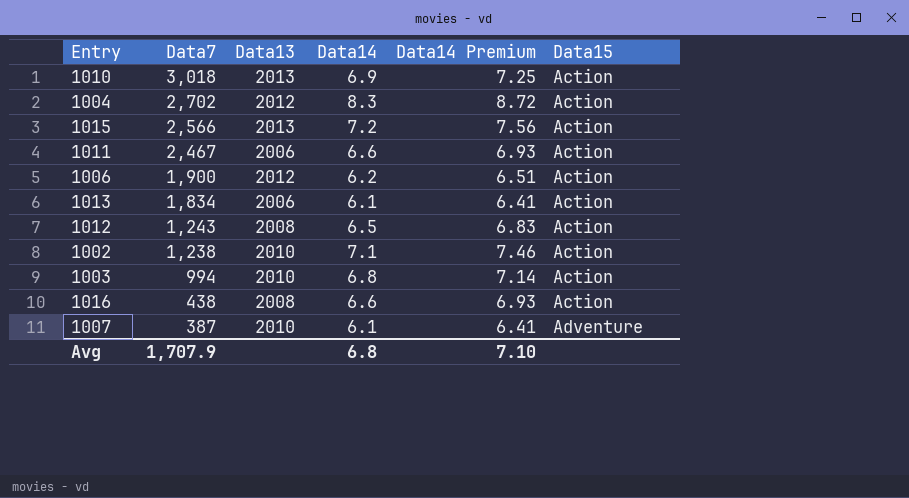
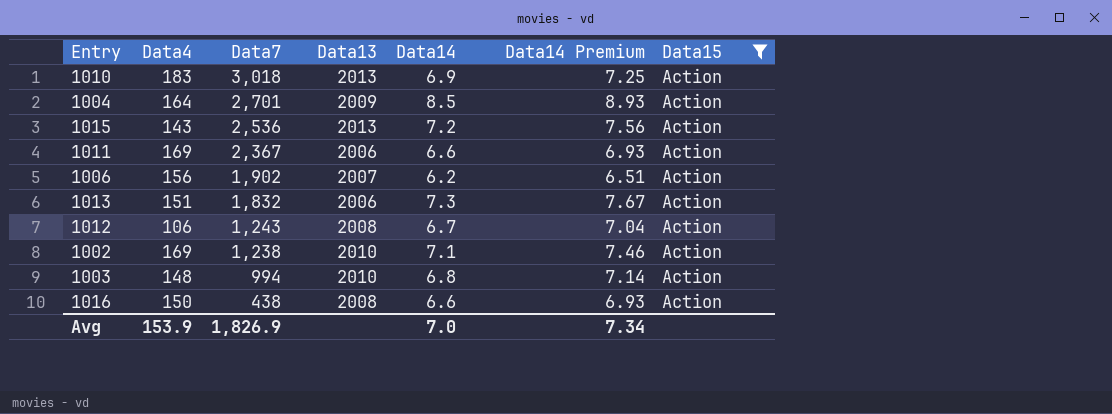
filter: none -> Data15 = Action
column Data4 | position: none -> 2
1004 | Data7: 2,702 -> 2,701
1004 | Data13: 2012 -> 2009
1004 | Data14: 8.3 -> 8.5
1004 | Data14 Premium: 8.72 -> 8.93
1015 | Data7: 2,566 -> 2,536
1011 | Data7: 2,467 -> 2,367
1006 | Data7: 1,900 -> 1,902
1006 | Data13: 2012 -> 2007
1013 | Data7: 1,834 -> 1,832
1013 | Data14: 6.1 -> 7.3
1013 | Data14 Premium: 6.41 -> 7.67
1012 | Data14: 6.5 -> 6.7
1012 | Data14 Premium: 6.83 -> 7.04
Avg | Data7: 1,707.9 -> 1,826.9
Avg | Data14: 6.8 -> 7.0
Avg | Data14 Premium: 7.10 -> 7.34

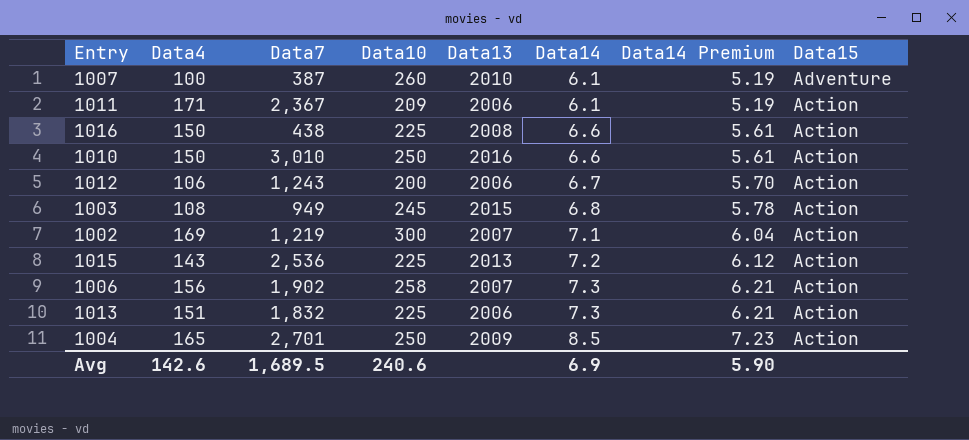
filter: Data15 = Action -> none
row order: Data7 descending -> Data14 ascending
column Data10 | position: none -> 4
column Data14 Premium | formula: [Data14] * 1.05 -> [Data14] * 0.85
1011 | Data4: 169 -> 171
1011 | Data14: 6.6 -> 6.1
1010 | Data4: 183 -> 150
1010 | Data7: 3,018 -> 3,010
1010 | Data13: 2013 -> 2016
1010 | Data14: 6.9 -> 6.6
1012 | Data13: 2008 -> 2006
1003 | Data4: 148 -> 108
1003 | Data7: 994 -> 949
1003 | Data13: 2010 -> 2015
1002 | Data7: 1,238 -> 1,219
1002 | Data13: 2010 -> 2007
1006 | Data14: 6.2 -> 7.3
1004 | Data4: 164 -> 165
Avg | Data4: 153.9 -> 142.6
Avg | Data7: 1,826.9 -> 1,689.5
Avg | Data14: 7.0 -> 6.9
Avg | Data14 Premium: 7.34 -> 5.90

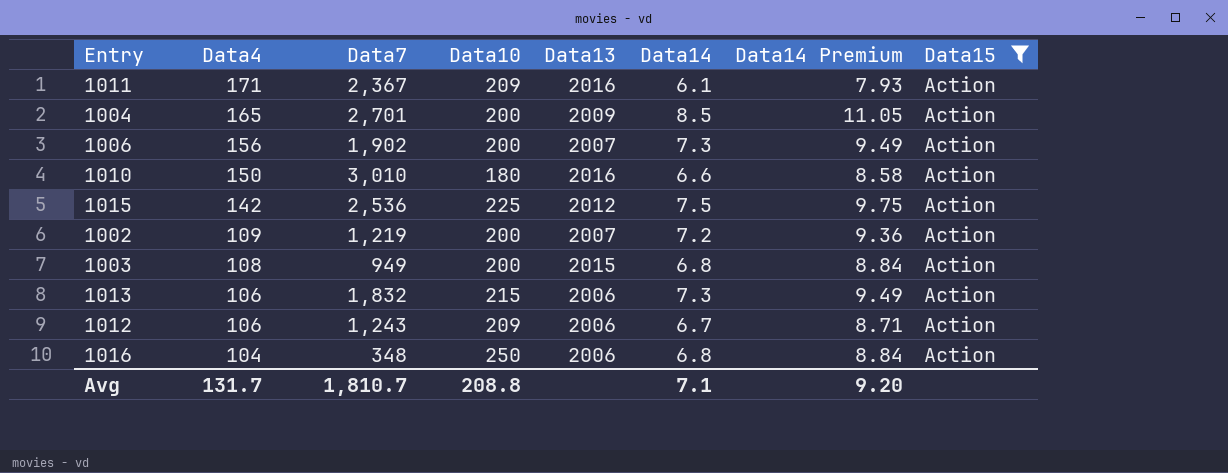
filter: none -> Data15 = Action
row order: Data14 ascending -> Data4 descending
column Data14 Premium | formula: [Data14] * 0.85 -> [Data14] * 1.3
1011 | Data13: 2006 -> 2016
1004 | Data10: 250 -> 200
1006 | Data10: 258 -> 200
1010 | Data10: 250 -> 180
1015 | Data4: 143 -> 142
1015 | Data13: 2013 -> 2012
1015 | Data14: 7.2 -> 7.5
1002 | Data4: 169 -> 109
1002 | Data10: 300 -> 200
1002 | Data14: 7.1 -> 7.2
1003 | Data10: 245 -> 200
1013 | Data4: 151 -> 106
1013 | Data10: 225 -> 215
1012 | Data10: 200 -> 209
1016 | Data4: 150 -> 104
1016 | Data7: 438 -> 348
1016 | Data10: 225 -> 250
1016 | Data13: 2008 -> 2006
1016 | Data14: 6.6 -> 6.8
Avg | Data4: 142.6 -> 131.7
Avg | Data7: 1,689.5 -> 1,810.7
Avg | Data10: 240.6 -> 208.8
Avg | Data14: 6.9 -> 7.1
Avg | Data14 Premium: 5.90 -> 9.20

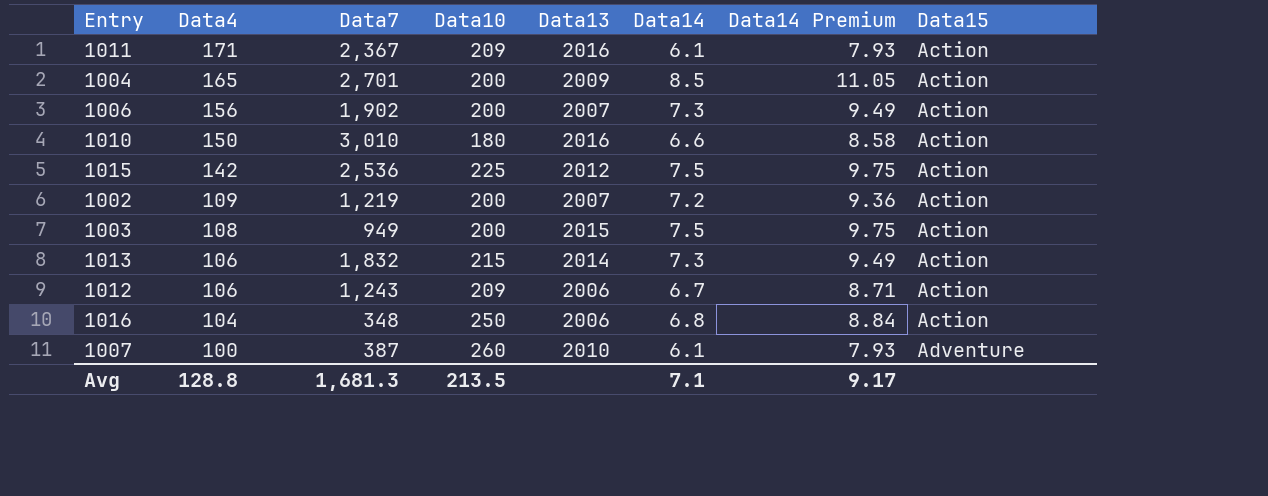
filter: Data15 = Action -> none
1003 | Data14: 6.8 -> 7.5
1003 | Data14 Premium: 8.84 -> 9.75
1013 | Data13: 2006 -> 2014
Avg | Data4: 131.7 -> 128.8
Avg | Data7: 1,810.7 -> 1,681.3
Avg | Data10: 208.8 -> 213.5
Avg | Data14 Premium: 9.20 -> 9.17

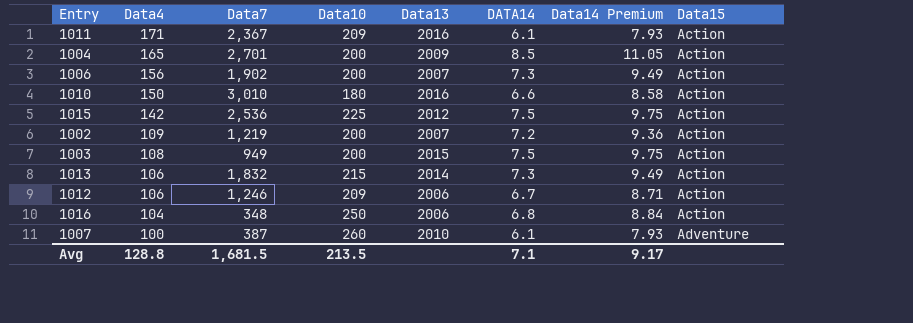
column name: Data14 -> DATA14
1012 | Data7: 1,243 -> 1,246
Avg | Data7: 1,681.3 -> 1,681.5

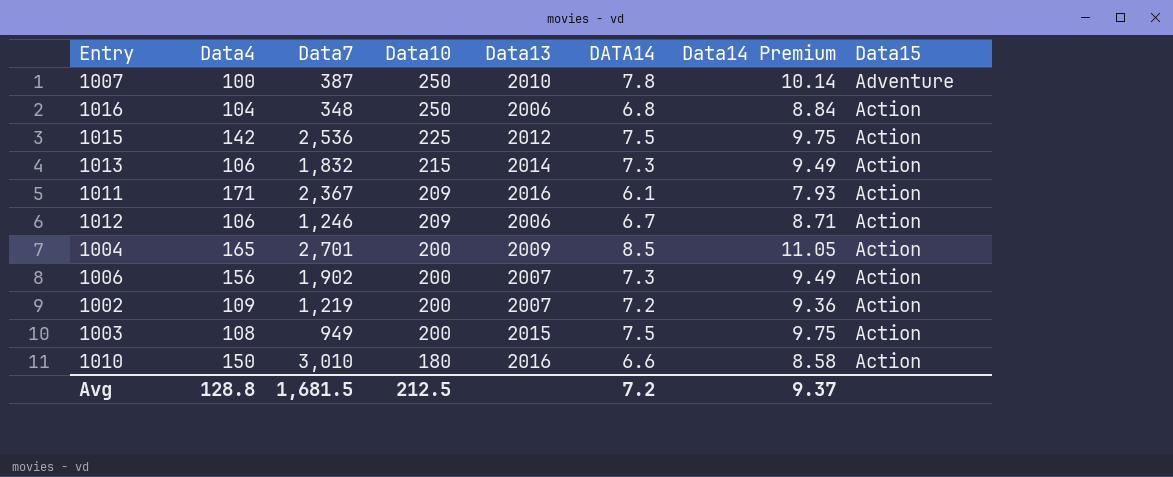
row order: Data4 descending -> Data10 descending
1007 | Data10: 260 -> 250
1007 | DATA14: 6.1 -> 7.8
1007 | Data14 Premium: 7.93 -> 10.14
Avg | Data10: 213.5 -> 212.5
Avg | DATA14: 7.1 -> 7.2
Avg | Data14 Premium: 9.17 -> 9.37

